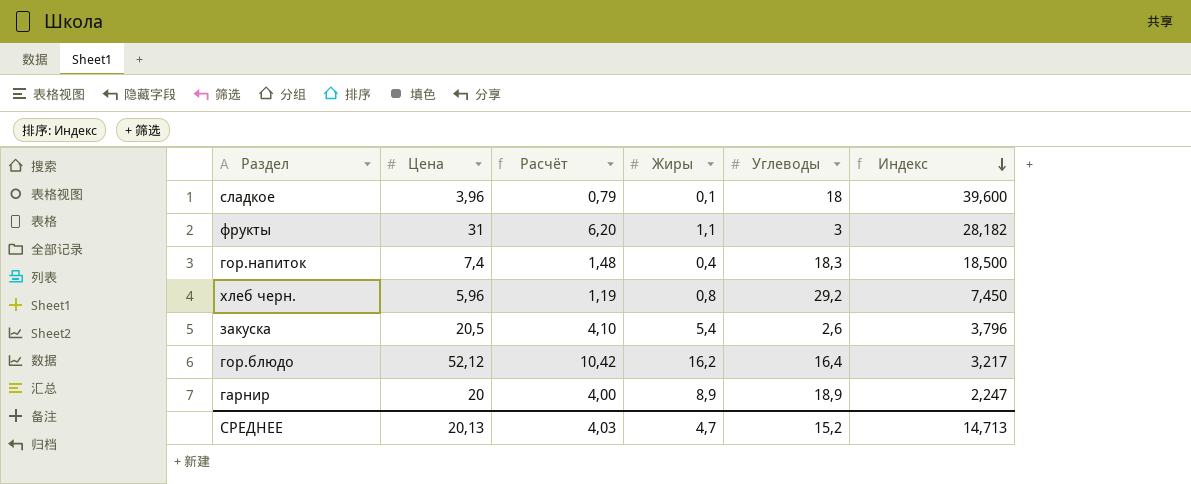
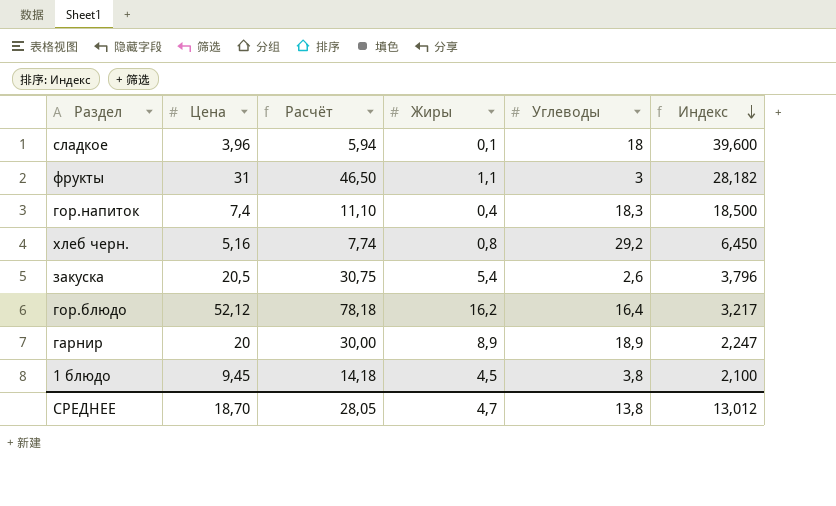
column Расчёт | formula: [Цена] * 0,2 -> [Цена] * 1,5
хлеб черн. | Цена: 5,96 -> 5,16
хлеб черн. | Индекс: 7,450 -> 6,450
row 1 блюдо: none -> 9,45 | 14,18 | 4,5 | 3,8 | 2,100
СРЕДНЕЕ | Цена: 20,13 -> 18,70
СРЕДНЕЕ | Расчёт: 4,03 -> 28,05
СРЕДНЕЕ | Углеводы: 15,2 -> 13,8
СРЕДНЕЕ | Индекс: 14,713 -> 13,012

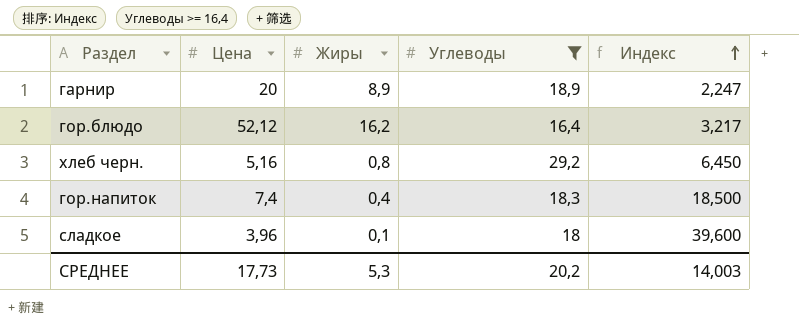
filter: none -> Углеводы >= 16,4
row order: Индекс descending -> Индекс ascending
column Расчёт | formula: [Цена] * 1,5 -> none
СРЕДНЕЕ | Цена: 18,70 -> 17,73
СРЕДНЕЕ | Жиры: 4,7 -> 5,3
СРЕДНЕЕ | Углеводы: 13,8 -> 20,2
СРЕДНЕЕ | Индекс: 13,012 -> 14,003

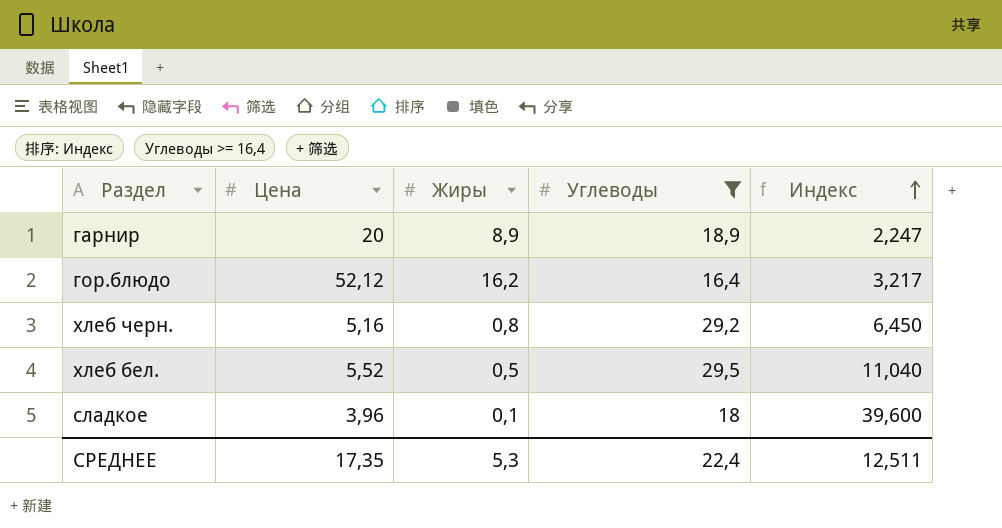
row гор.напиток: 7,4 | 0,4 | 18,3 | 18,500 -> none
row хлеб бел.: none -> 5,52 | 0,5 | 29,5 | 11,040
СРЕДНЕЕ | Цена: 17,73 -> 17,35
СРЕДНЕЕ | Углеводы: 20,2 -> 22,4
СРЕДНЕЕ | Индекс: 14,003 -> 12,511

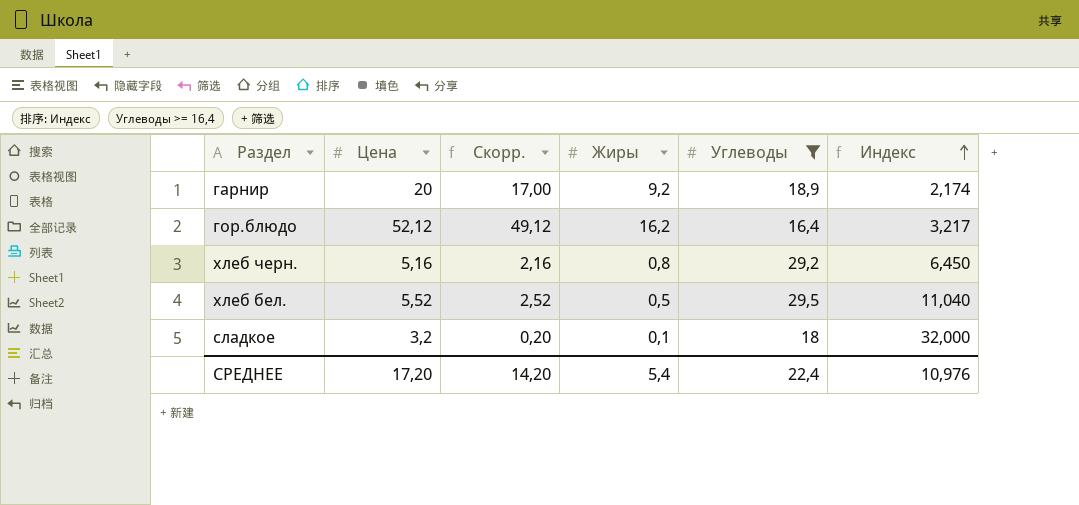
column Скорр. | formula: none -> [Цена] - 3
гарнир | Жиры: 8,9 -> 9,2
гарнир | Индекс: 2,247 -> 2,174
сладкое | Цена: 3,96 -> 3,2
сладкое | Индекс: 39,600 -> 32,000
СРЕДНЕЕ | Цена: 17,35 -> 17,20
СРЕДНЕЕ | Жиры: 5,3 -> 5,4
СРЕДНЕЕ | Индекс: 12,511 -> 10,976

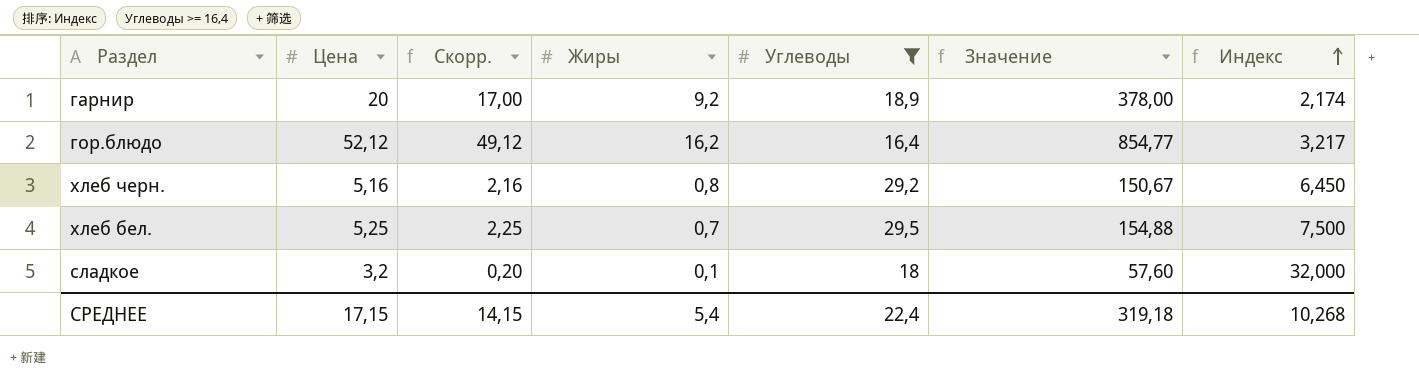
column Значение | formula: none -> [Цена] * [Углеводы]
хлеб бел. | Цена: 5,52 -> 5,25
хлеб бел. | Скорр.: 2,52 -> 2,25
хлеб бел. | Жиры: 0,5 -> 0,7
хлеб бел. | Индекс: 11,040 -> 7,500
СРЕДНЕЕ | Цена: 17,20 -> 17,15
СРЕДНЕЕ | Скорр.: 14,20 -> 14,15
СРЕДНЕЕ | Индекс: 10,976 -> 10,268

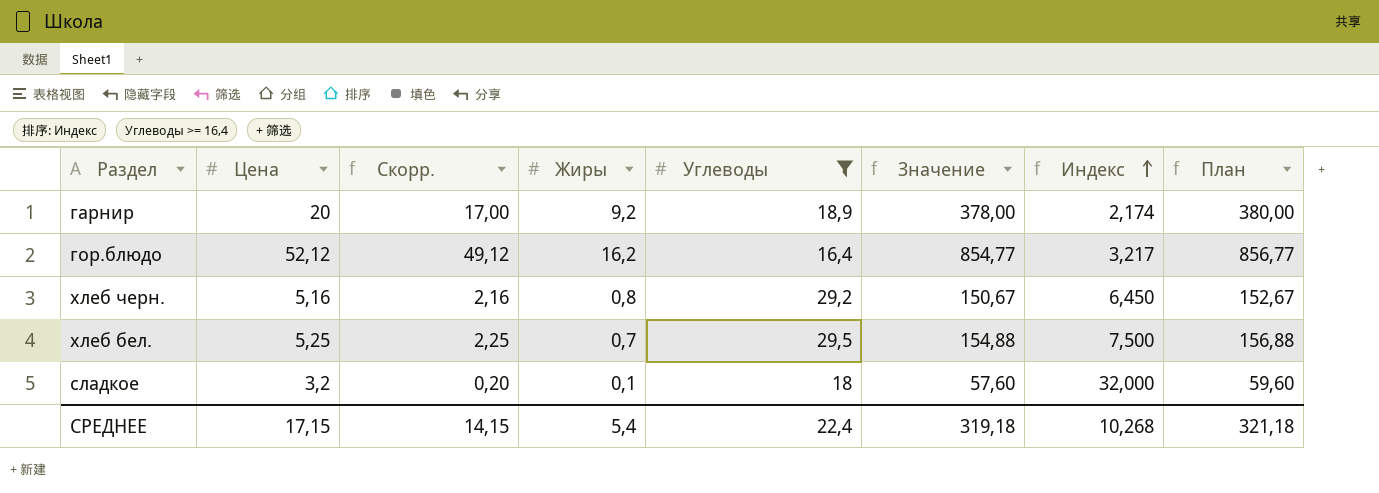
column План | formula: none -> [Значение] + 2

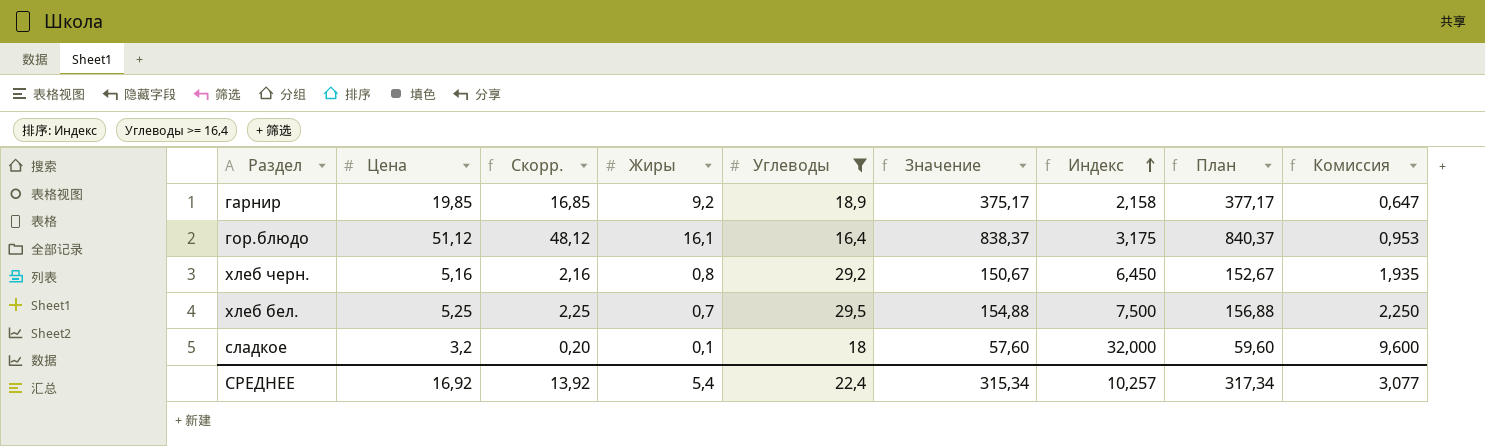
column Комиссия | formula: none -> [Индекс] * 0,3
гарнир | Цена: 20 -> 19,85
гарнир | Скорр.: 17,00 -> 16,85
гарнир | Значение: 378,00 -> 375,17
гарнир | Индекс: 2,174 -> 2,158
гарнир | План: 380,00 -> 377,17
гор.блюдо | Цена: 52,12 -> 51,12
гор.блюдо | Скорр.: 49,12 -> 48,12
гор.блюдо | Жиры: 16,2 -> 16,1
гор.блюдо | Значение: 854,77 -> 838,37
гор.блюдо | Индекс: 3,217 -> 3,175
гор.блюдо | План: 856,77 -> 840,37
СРЕДНЕЕ | Цена: 17,15 -> 16,92
СРЕДНЕЕ | Скорр.: 14,15 -> 13,92
СРЕДНЕЕ | Значение: 319,18 -> 315,34
СРЕДНЕЕ | Индекс: 10,268 -> 10,257
СРЕДНЕЕ | План: 321,18 -> 317,34

